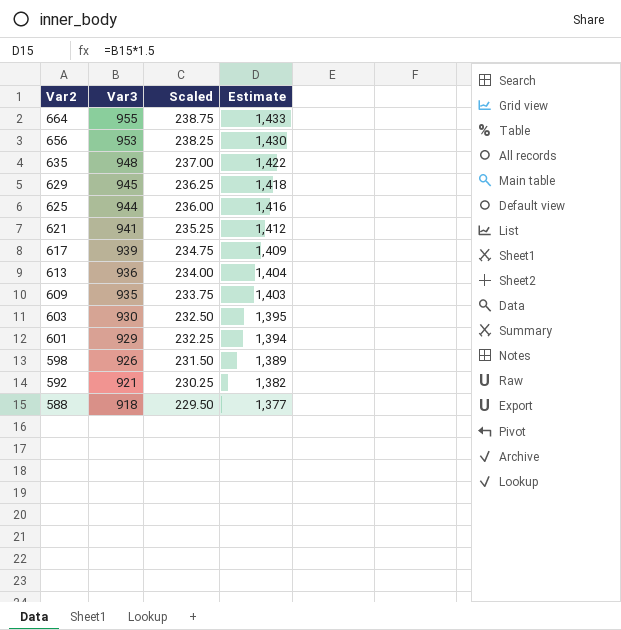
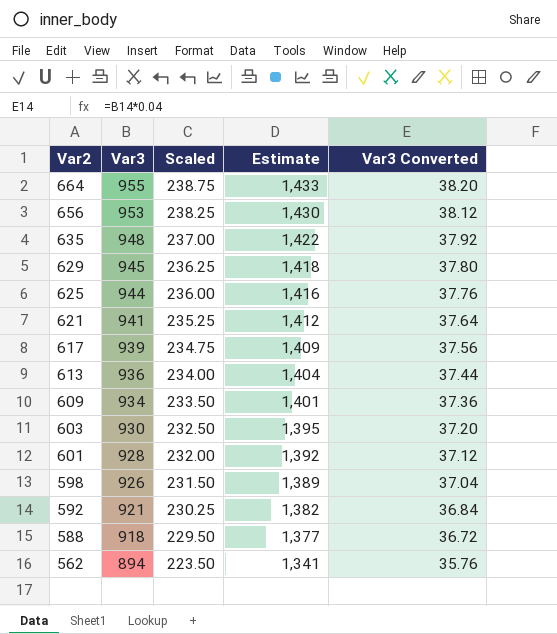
column Var3 Converted | formula: none -> [Var3] * 0.04
609 | Var3: 935 -> 934
609 | Scaled: 233.75 -> 233.50
609 | Estimate: 1,403 -> 1,401
601 | Var3: 929 -> 928
601 | Scaled: 232.25 -> 232.00
601 | Estimate: 1,394 -> 1,392
row 562: none -> 894 | 223.50 | 1,341 | 35.76

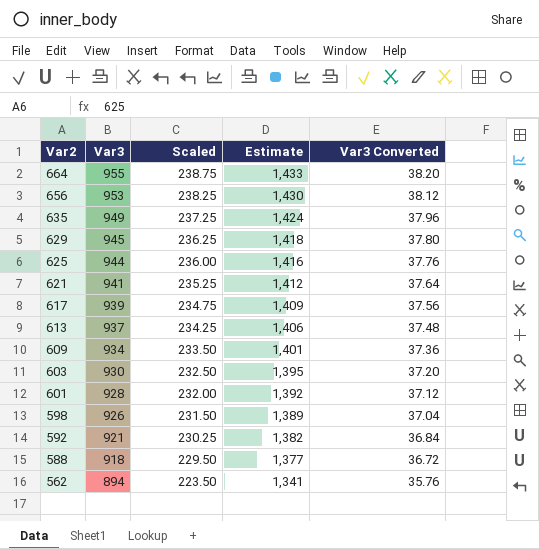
635 | Var3: 948 -> 949
635 | Scaled: 237.00 -> 237.25
635 | Estimate: 1,422 -> 1,424
635 | Var3 Converted: 37.92 -> 37.96
613 | Var3: 936 -> 937
613 | Scaled: 234.00 -> 234.25
613 | Estimate: 1,404 -> 1,406
613 | Var3 Converted: 37.44 -> 37.48

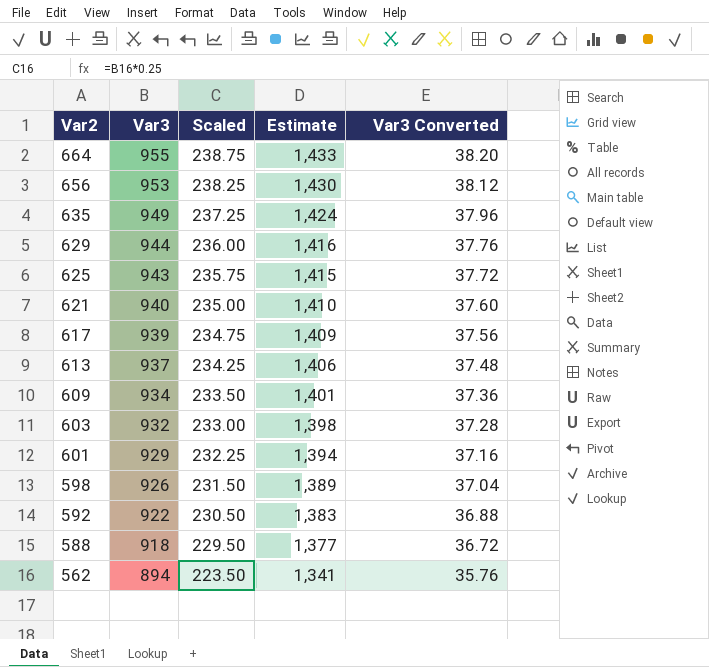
629 | Var3: 945 -> 944
629 | Scaled: 236.25 -> 236.00
629 | Estimate: 1,418 -> 1,416
629 | Var3 Converted: 37.80 -> 37.76
625 | Var3: 944 -> 943
625 | Scaled: 236.00 -> 235.75
625 | Estimate: 1,416 -> 1,415
625 | Var3 Converted: 37.76 -> 37.72
621 | Var3: 941 -> 940
621 | Scaled: 235.25 -> 235.00
621 | Estimate: 1,412 -> 1,410
621 | Var3 Converted: 37.64 -> 37.60
603 | Var3: 930 -> 932
603 | Scaled: 232.50 -> 233.00
603 | Estimate: 1,395 -> 1,398
603 | Var3 Converted: 37.20 -> 37.28
601 | Var3: 928 -> 929
601 | Scaled: 232.00 -> 232.25
601 | Estimate: 1,392 -> 1,394
601 | Var3 Converted: 37.12 -> 37.16
592 | Var3: 921 -> 922
592 | Scaled: 230.25 -> 230.50
592 | Estimate: 1,382 -> 1,383
592 | Var3 Converted: 36.84 -> 36.88

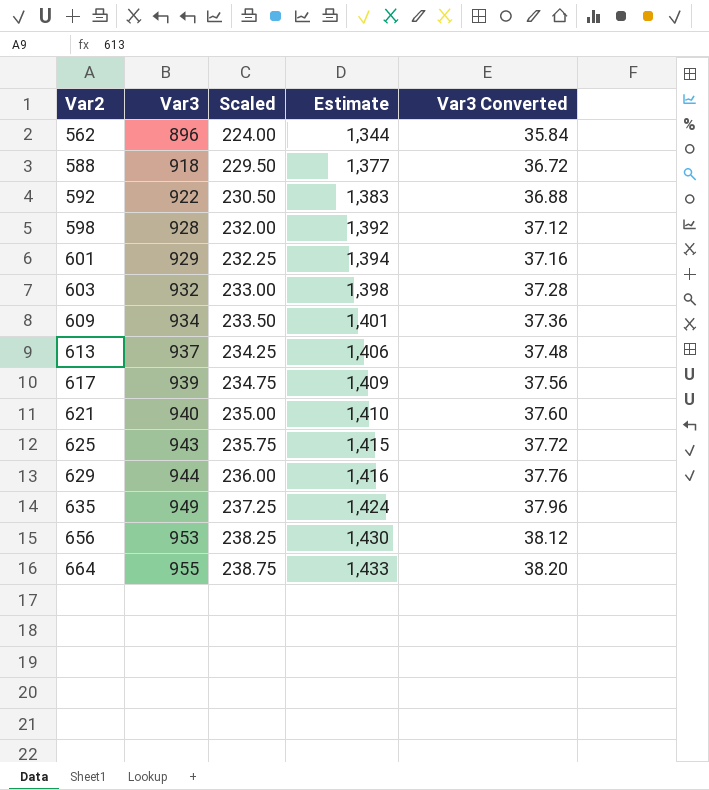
row order: Var2 descending -> Var2 ascending
562 | Var3: 894 -> 896
562 | Scaled: 223.50 -> 224.00
562 | Estimate: 1,341 -> 1,344
562 | Var3 Converted: 35.76 -> 35.84
598 | Var3: 926 -> 928
598 | Scaled: 231.50 -> 232.00
598 | Estimate: 1,389 -> 1,392
598 | Var3 Converted: 37.04 -> 37.12

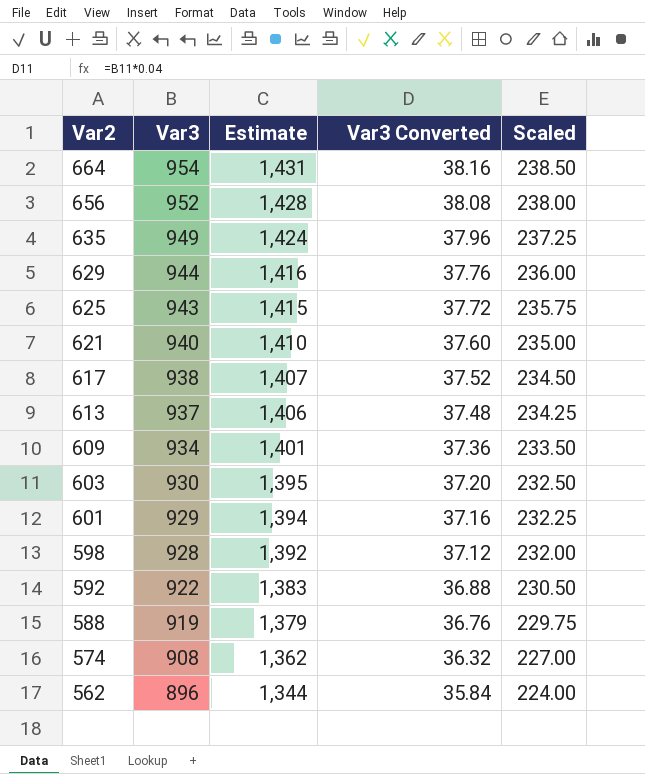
row order: Var2 ascending -> Var2 descending
column Scaled | position: 3 -> 5
664 | Var3: 955 -> 954
664 | Estimate: 1,433 -> 1,431
664 | Var3 Converted: 38.20 -> 38.16
664 | Scaled: 238.75 -> 238.50
656 | Var3: 953 -> 952
656 | Estimate: 1,430 -> 1,428
656 | Var3 Converted: 38.12 -> 38.08
656 | Scaled: 238.25 -> 238.00
617 | Var3: 939 -> 938
617 | Estimate: 1,409 -> 1,407
617 | Var3 Converted: 37.56 -> 37.52
617 | Scaled: 234.75 -> 234.50
603 | Var3: 932 -> 930
603 | Estimate: 1,398 -> 1,395
603 | Var3 Converted: 37.28 -> 37.20
603 | Scaled: 233.00 -> 232.50
588 | Var3: 918 -> 919
588 | Estimate: 1,377 -> 1,379
588 | Var3 Converted: 36.72 -> 36.76
588 | Scaled: 229.50 -> 229.75
row 574: none -> 908 | 1,362 | 36.32 | 227.00

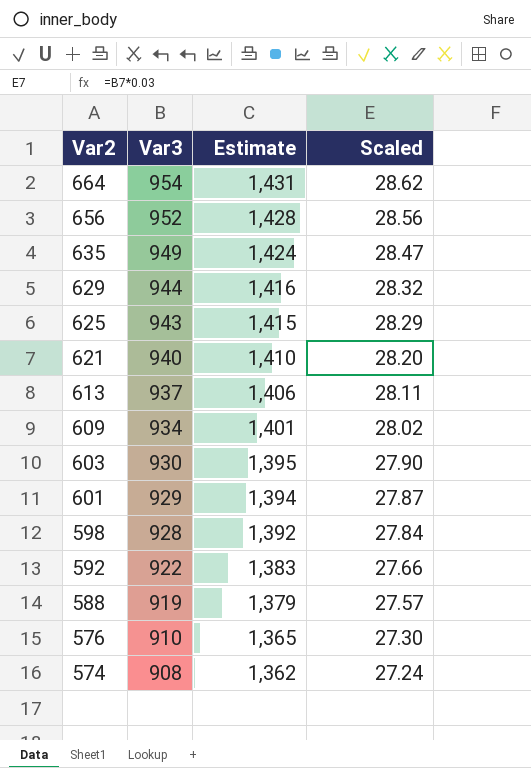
column Var3 Converted | formula: [Var3] * 0.04 -> none
column Scaled | formula: [Var3] * 0.25 -> [Var3] * 0.03
row 617: 938 | 1,407 | 37.52 | 234.50 -> none
row 562: 896 | 1,344 | 35.84 | 224.00 -> none
row 576: none -> 910 | 1,365 | 27.30

